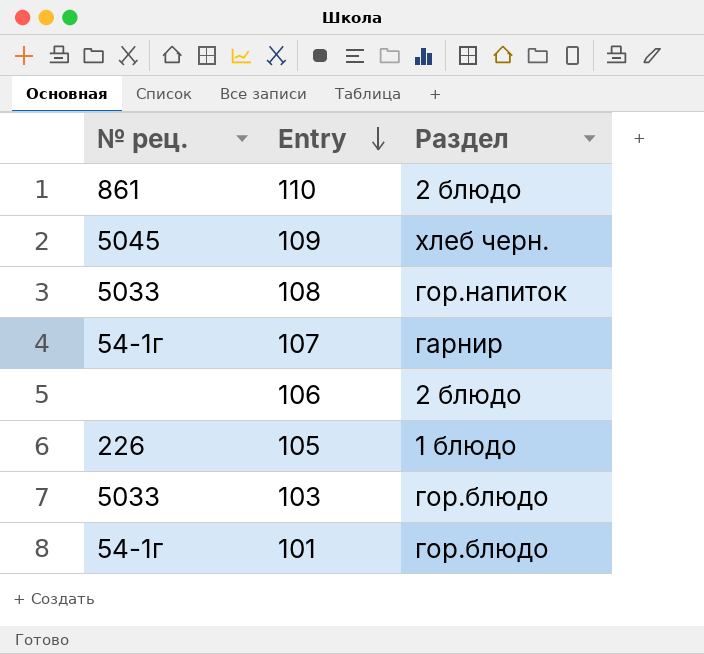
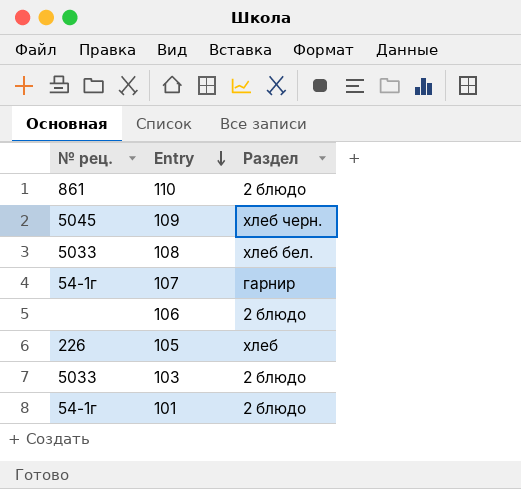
108 | Раздел: гор.напиток -> хлеб бел.
105 | Раздел: 1 блюдо -> хлеб
103 | Раздел: гор.блюдо -> 2 блюдо
101 | Раздел: гор.блюдо -> 2 блюдо

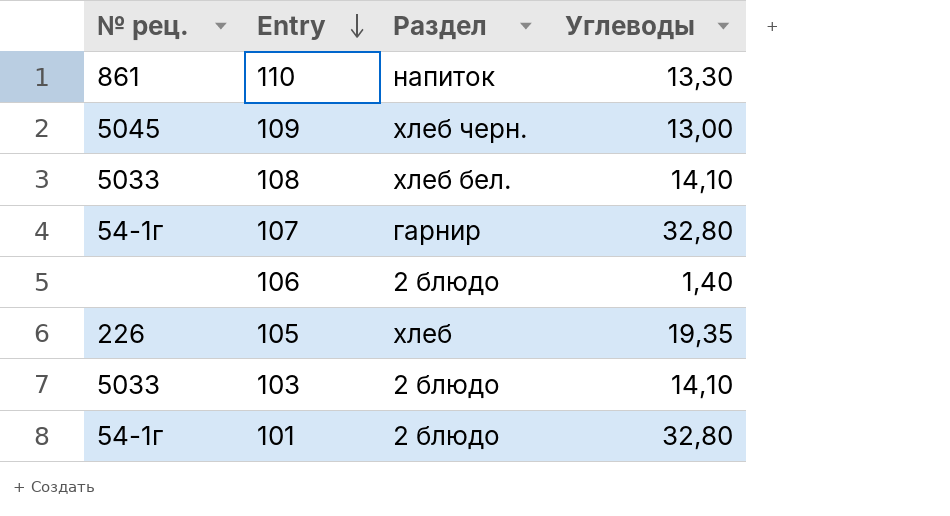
column Углеводы | position: none -> 4
110 | Раздел: 2 блюдо -> напиток

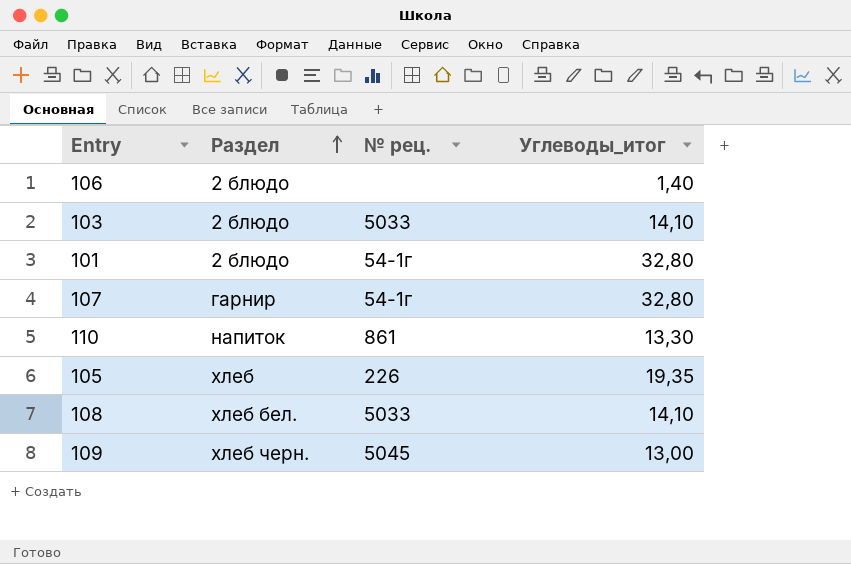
row order: Entry descending -> Раздел ascending
column № рец. | position: 1 -> 3
column name: Углеводы -> Углеводы_итог

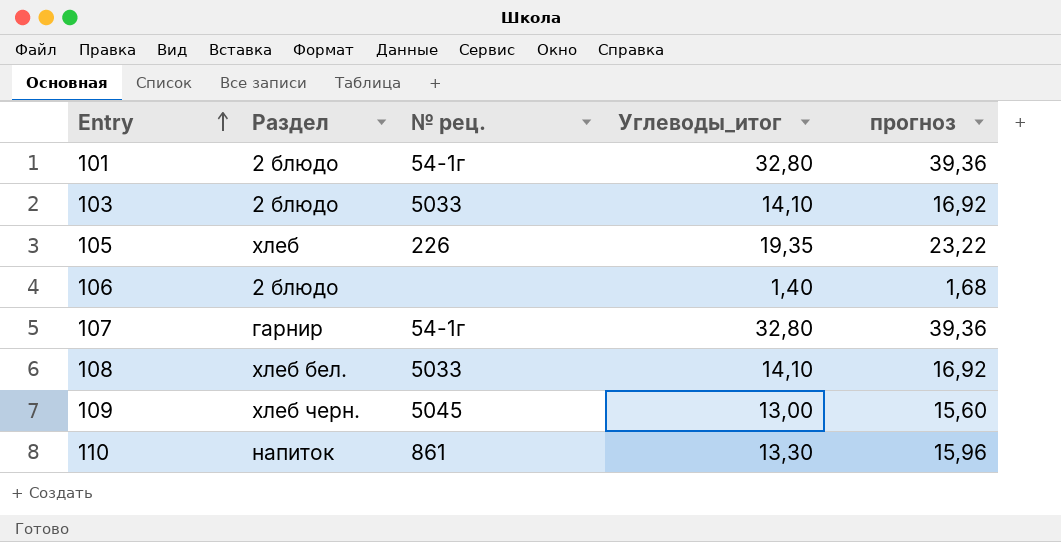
row order: Раздел ascending -> Entry ascending
column прогноз | formula: none -> [Углеводы_итог] * 1,2

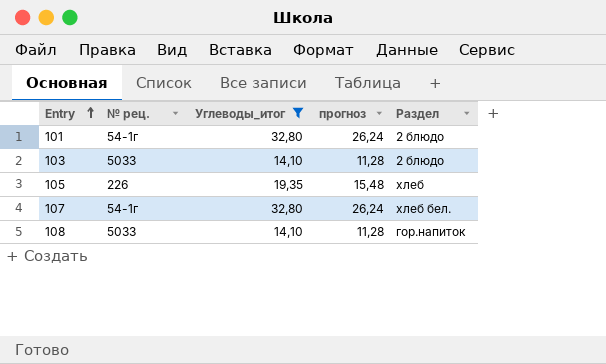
filter: none -> Углеводы_итог >= 14,10
column прогноз | formula: [Углеводы_итог] * 1,2 -> [Углеводы_итог] * 0,8
column Раздел | position: 2 -> 5
107 | Раздел: гарнир -> хлеб бел.
108 | Раздел: хлеб бел. -> гор.напиток

